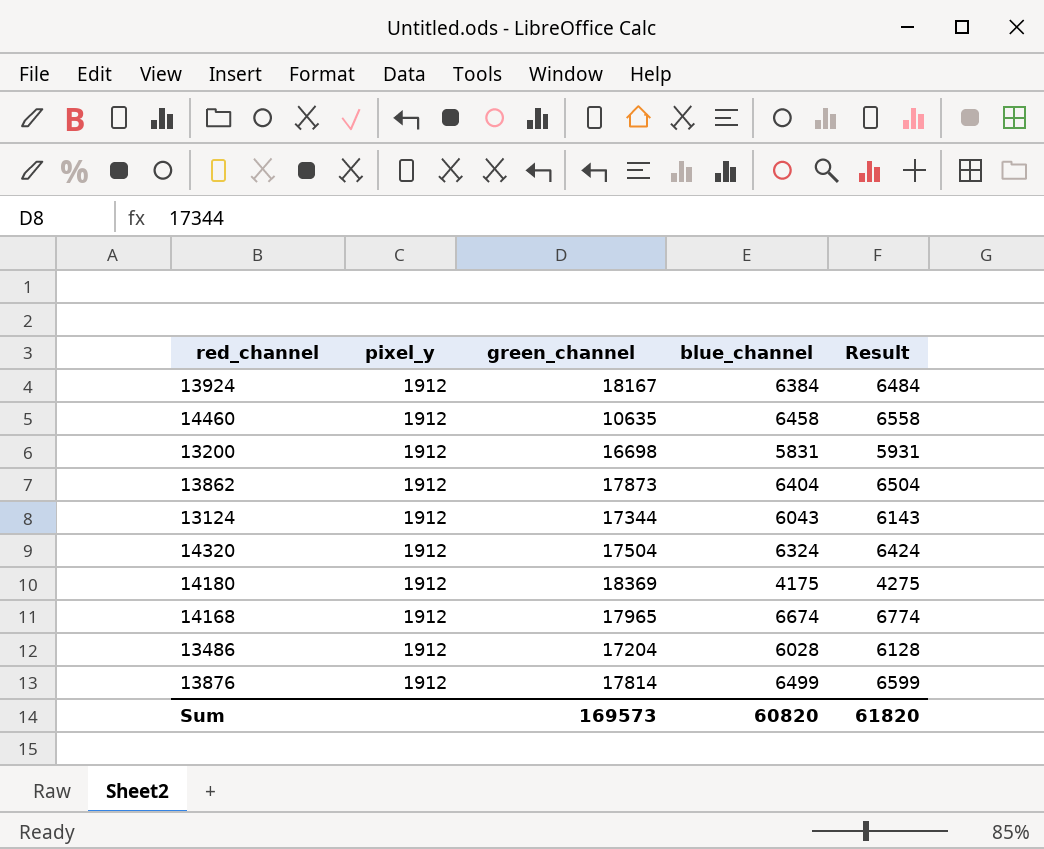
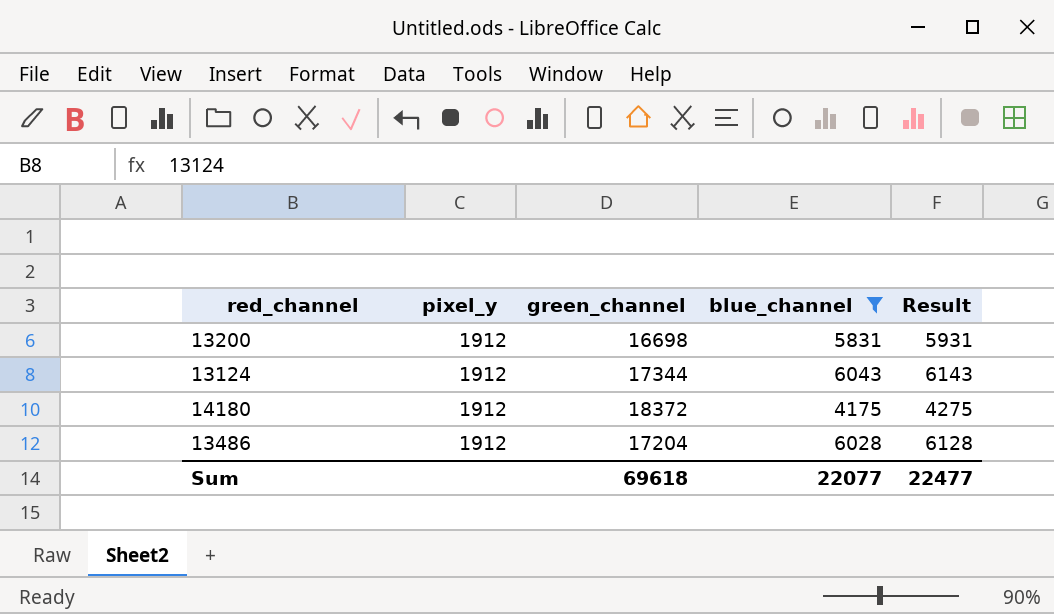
filter: none -> blue_channel <= 6043
14180 | green_channel: 18369 -> 18372
Sum | green_channel: 169573 -> 69618
Sum | blue_channel: 60820 -> 22077
Sum | Result: 61820 -> 22477

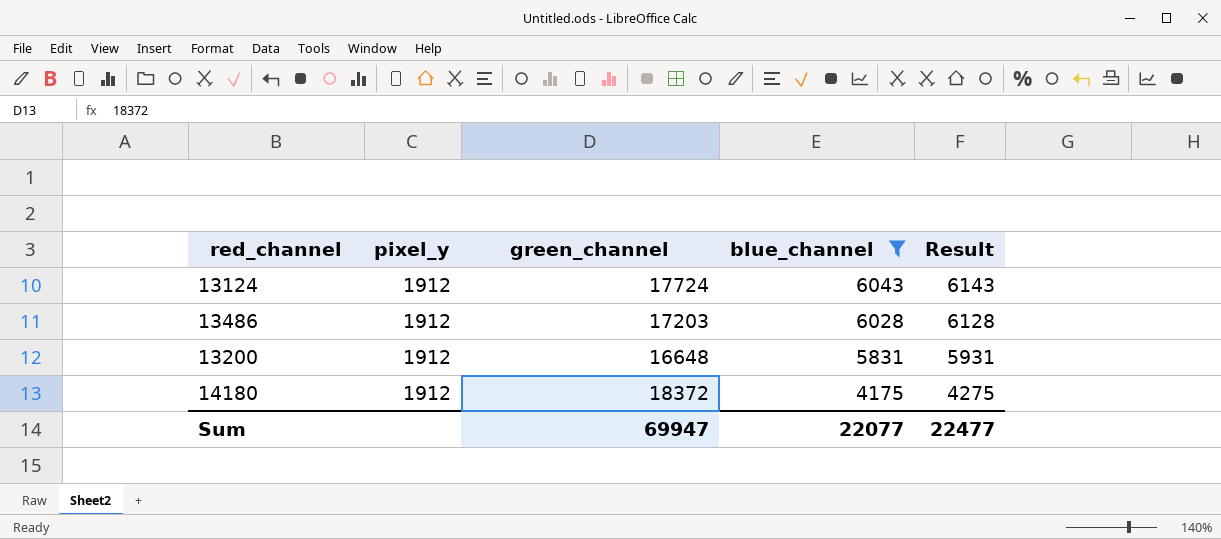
row order: none -> blue_channel descending
13124 | green_channel: 17344 -> 17724
13486 | green_channel: 17204 -> 17203
13200 | green_channel: 16698 -> 16648
Sum | green_channel: 69618 -> 69947

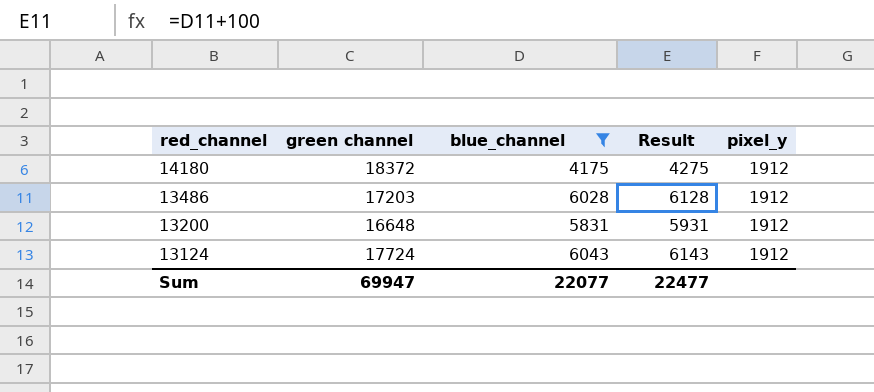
row order: blue_channel descending -> red_channel descending
column name: green_channel -> green channel
column pixel_y | position: 2 -> 5

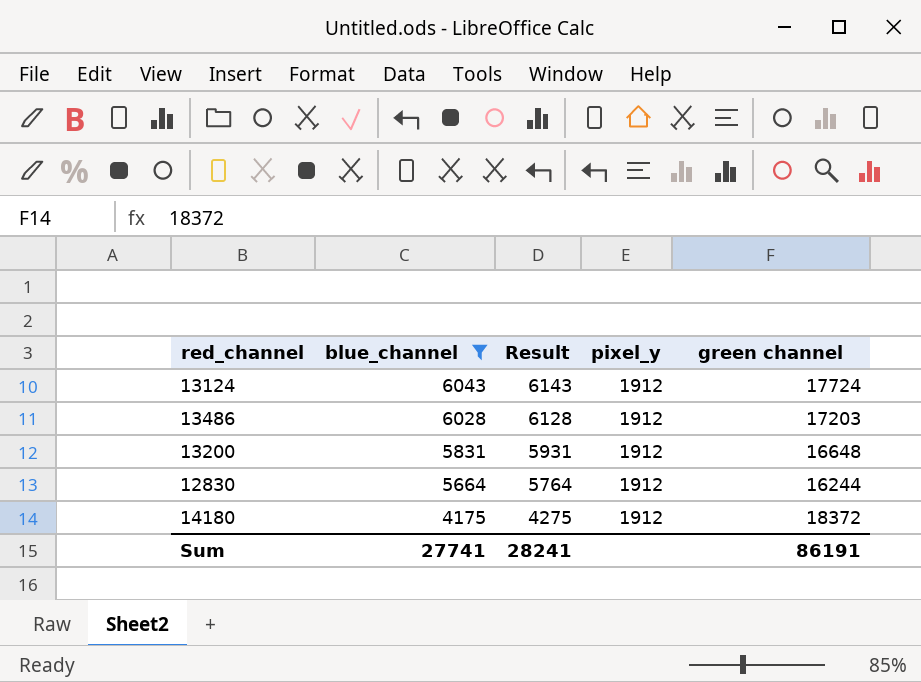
row order: red_channel descending -> blue_channel descending
column green channel | position: 2 -> 5
row 12830: none -> 5664 | 5764 | 1912 | 16244
Sum | blue_channel: 22077 -> 27741
Sum | Result: 22477 -> 28241
Sum | green channel: 69947 -> 86191

